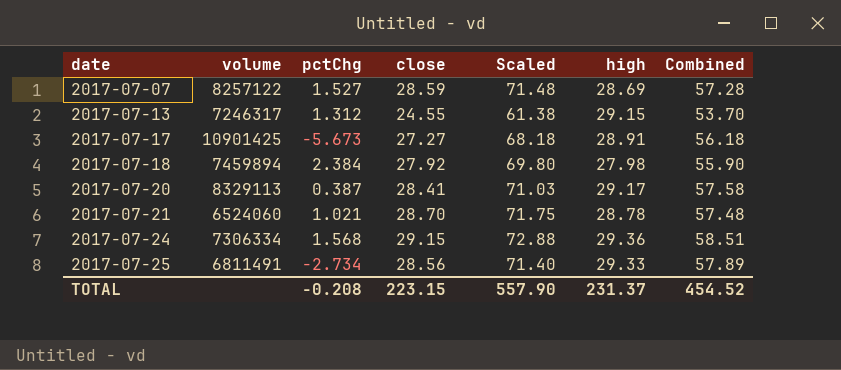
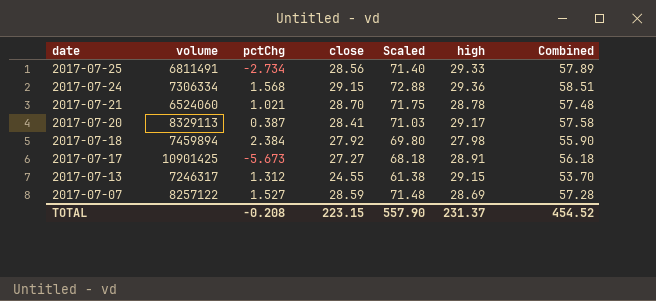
row order: date ascending -> date descending

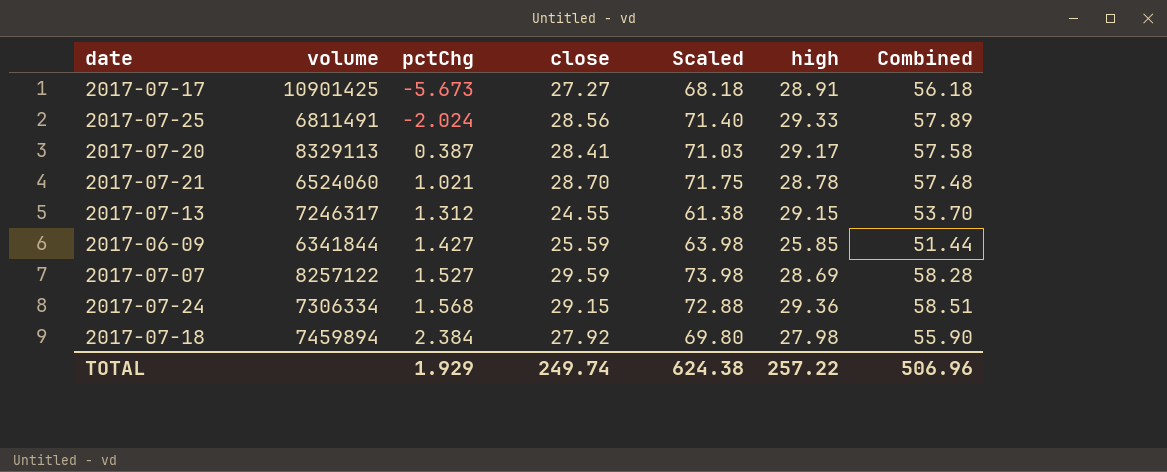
row order: date descending -> pctChg ascending
2017-07-25 | pctChg: -2.734 -> -2.024
row 2017-06-09: none -> 6341844 | 1.427 | 25.59 | 63.98 | 25.85 | 51.44
2017-07-07 | close: 28.59 -> 29.59
2017-07-07 | Scaled: 71.48 -> 73.98
2017-07-07 | Combined: 57.28 -> 58.28
TOTAL | pctChg: -0.208 -> 1.929
TOTAL | close: 223.15 -> 249.74
TOTAL | Scaled: 557.90 -> 624.38
TOTAL | high: 231.37 -> 257.22
TOTAL | Combined: 454.52 -> 506.96

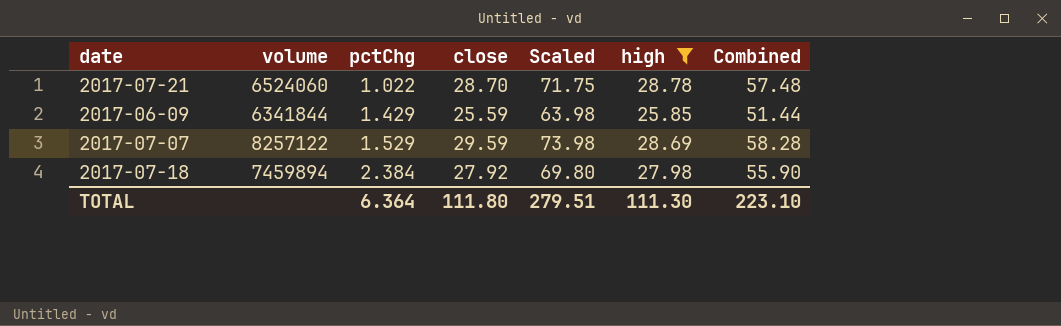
filter: none -> high <= 28.78
2017-07-21 | pctChg: 1.021 -> 1.022
2017-06-09 | pctChg: 1.427 -> 1.429
2017-07-07 | pctChg: 1.527 -> 1.529
TOTAL | pctChg: 1.929 -> 6.364
TOTAL | close: 249.74 -> 111.80
TOTAL | Scaled: 624.38 -> 279.51
TOTAL | high: 257.22 -> 111.30
TOTAL | Combined: 506.96 -> 223.10

